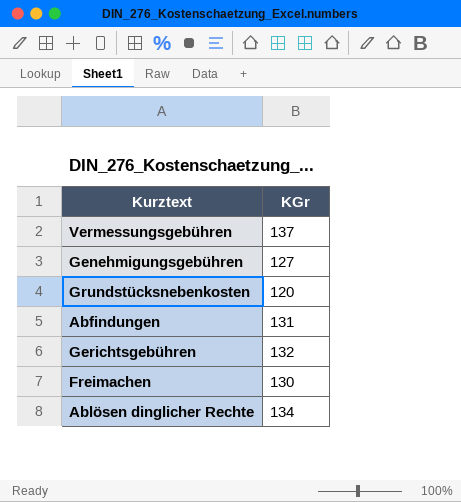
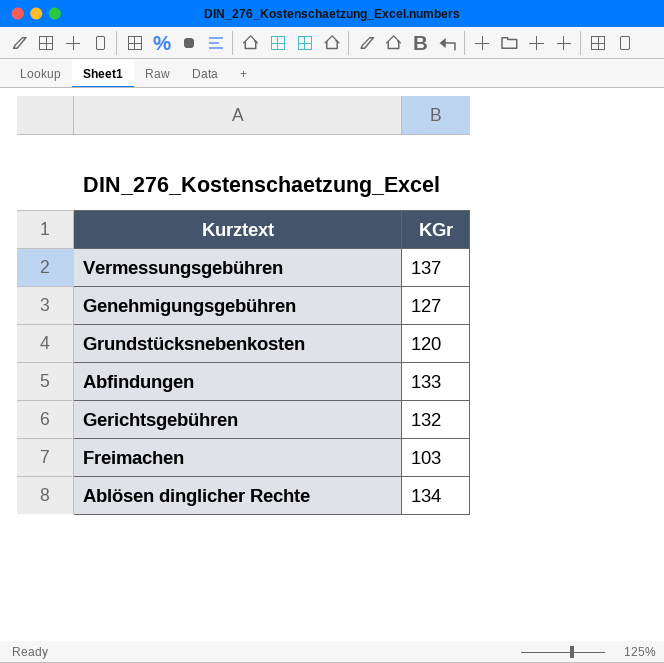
Abfindungen | KGr: 131 -> 133
Freimachen | KGr: 130 -> 103

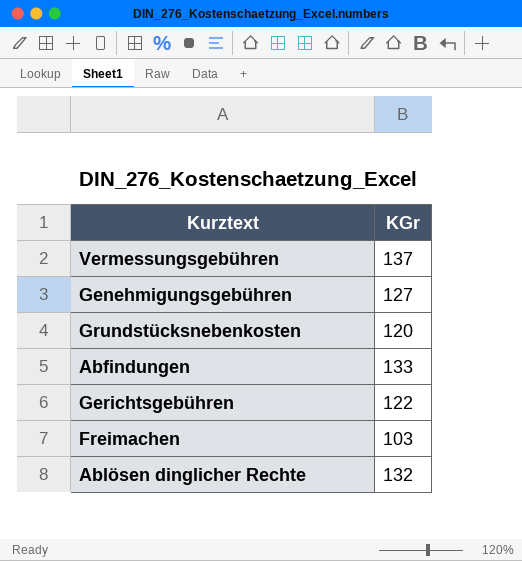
Gerichtsgebühren | KGr: 132 -> 122
Ablösen dinglicher Rechte | KGr: 134 -> 132

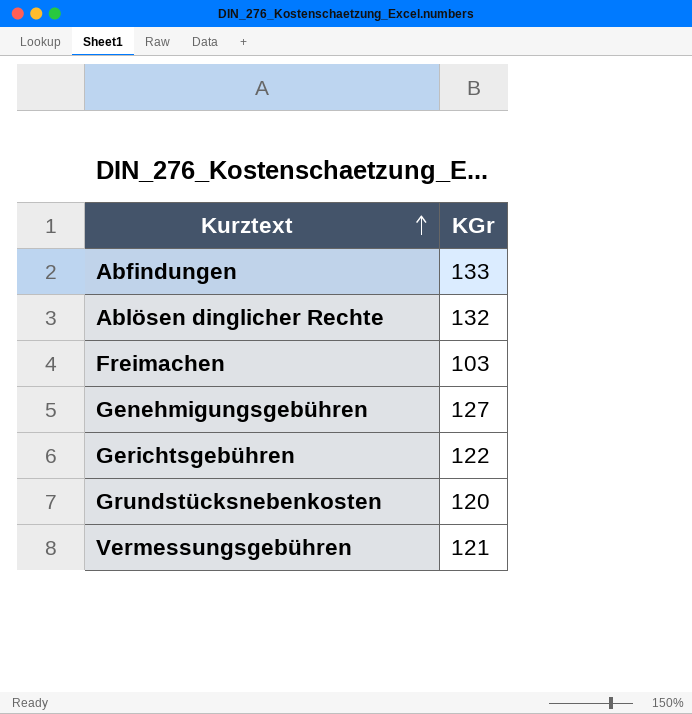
row order: none -> Kurztext ascending
Vermessungsgebühren | KGr: 137 -> 121

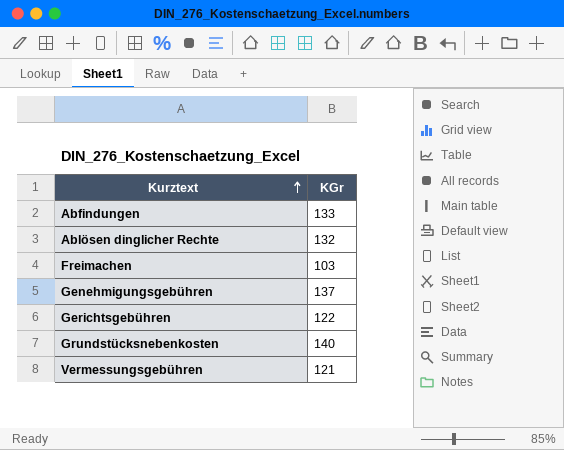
Genehmigungsgebühren | KGr: 127 -> 137
Grundstücksnebenkosten | KGr: 120 -> 140

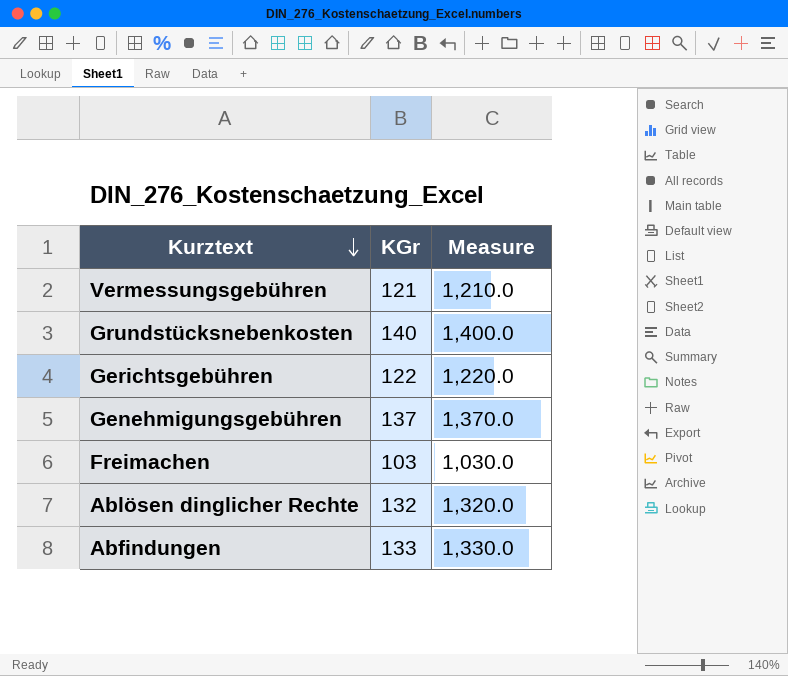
row order: Kurztext ascending -> Kurztext descending
column Measure | formula: none -> [KGr] * 10

